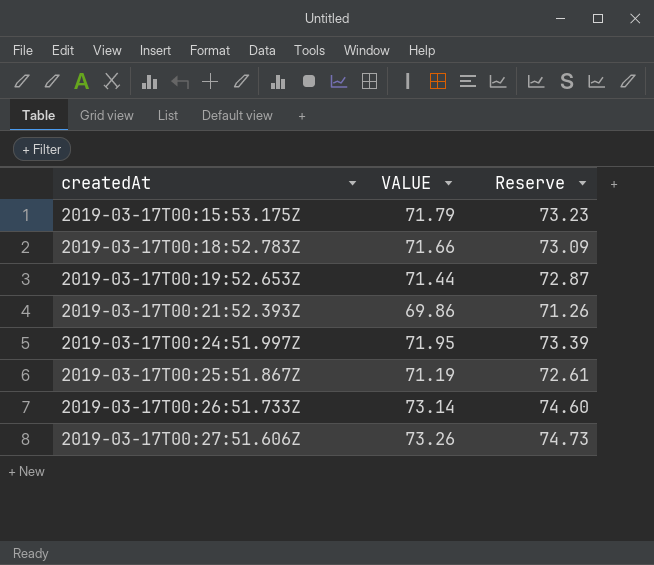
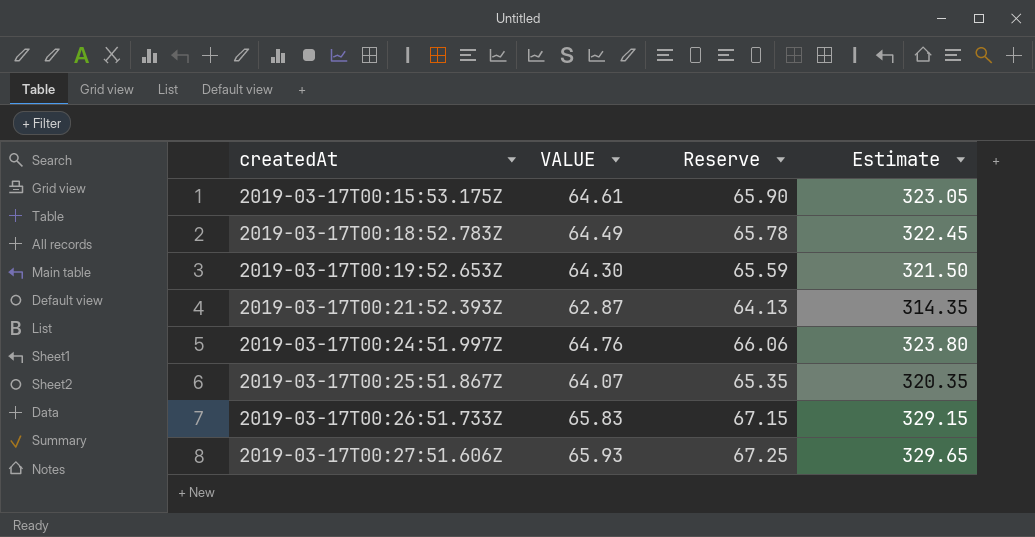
column Estimate | formula: none -> [VALUE] * 5
2019-03-17T00:15:53.175Z | VALUE: 71.79 -> 64.61
2019-03-17T00:15:53.175Z | Reserve: 73.23 -> 65.90
2019-03-17T00:18:52.783Z | VALUE: 71.66 -> 64.49
2019-03-17T00:18:52.783Z | Reserve: 73.09 -> 65.78
2019-03-17T00:19:52.653Z | VALUE: 71.44 -> 64.30
2019-03-17T00:19:52.653Z | Reserve: 72.87 -> 65.59
2019-03-17T00:21:52.393Z | VALUE: 69.86 -> 62.87
2019-03-17T00:21:52.393Z | Reserve: 71.26 -> 64.13
2019-03-17T00:24:51.997Z | VALUE: 71.95 -> 64.76
2019-03-17T00:24:51.997Z | Reserve: 73.39 -> 66.06
2019-03-17T00:25:51.867Z | VALUE: 71.19 -> 64.07
2019-03-17T00:25:51.867Z | Reserve: 72.61 -> 65.35
2019-03-17T00:26:51.733Z | VALUE: 73.14 -> 65.83
2019-03-17T00:26:51.733Z | Reserve: 74.60 -> 67.15
2019-03-17T00:27:51.606Z | VALUE: 73.26 -> 65.93
2019-03-17T00:27:51.606Z | Reserve: 74.73 -> 67.25

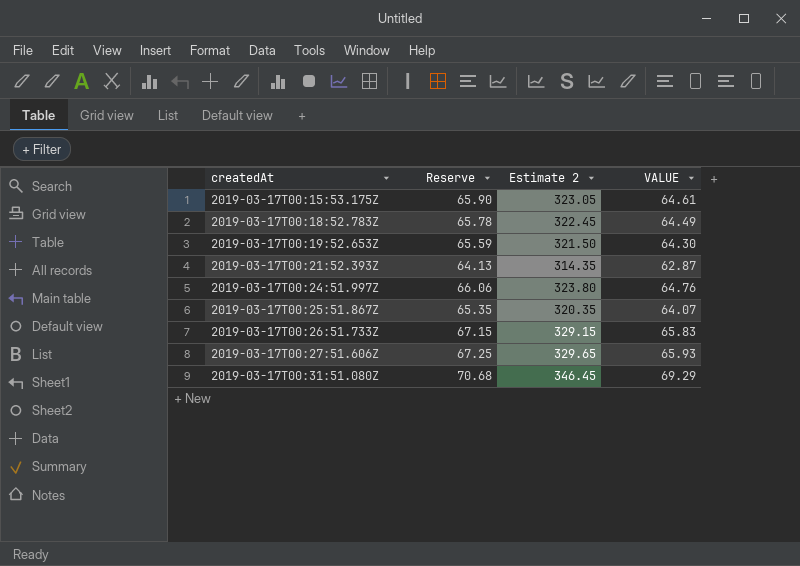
column name: Estimate -> Estimate 2
column VALUE | position: 2 -> 4
row 2019-03-17T00:31:51.080Z: none -> 70.68 | 346.45 | 69.29

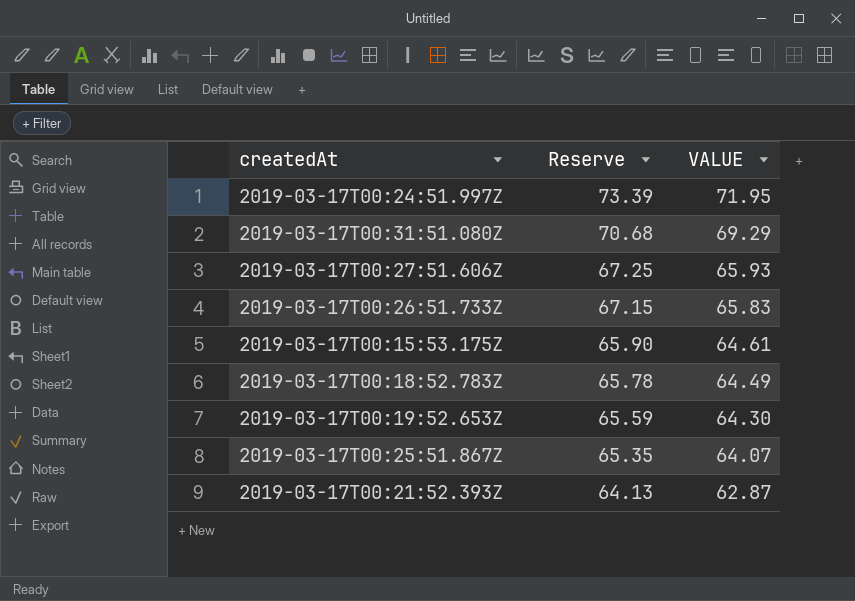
row order: createdAt ascending -> Reserve descending
column Estimate 2 | formula: [VALUE] * 5 -> none
2019-03-17T00:24:51.997Z | Reserve: 66.06 -> 73.39
2019-03-17T00:24:51.997Z | VALUE: 64.76 -> 71.95

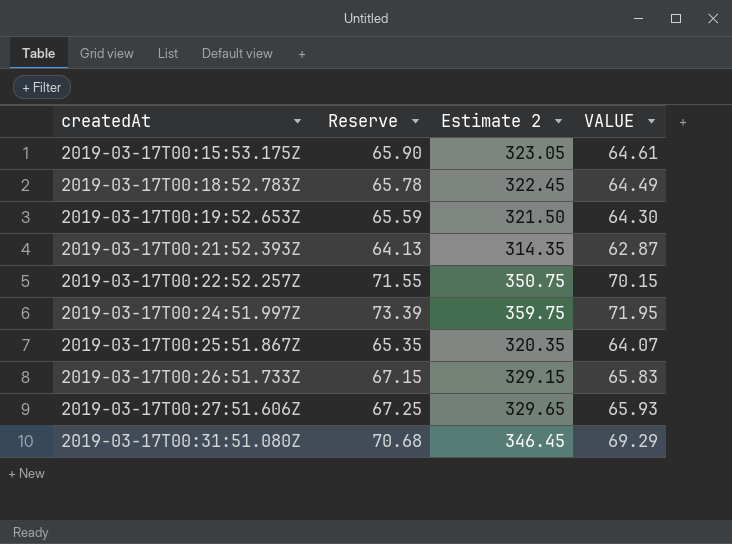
row order: Reserve descending -> createdAt ascending
column Estimate 2 | formula: none -> [VALUE] * 5
row 2019-03-17T00:22:52.257Z: none -> 71.55 | 350.75 | 70.15

